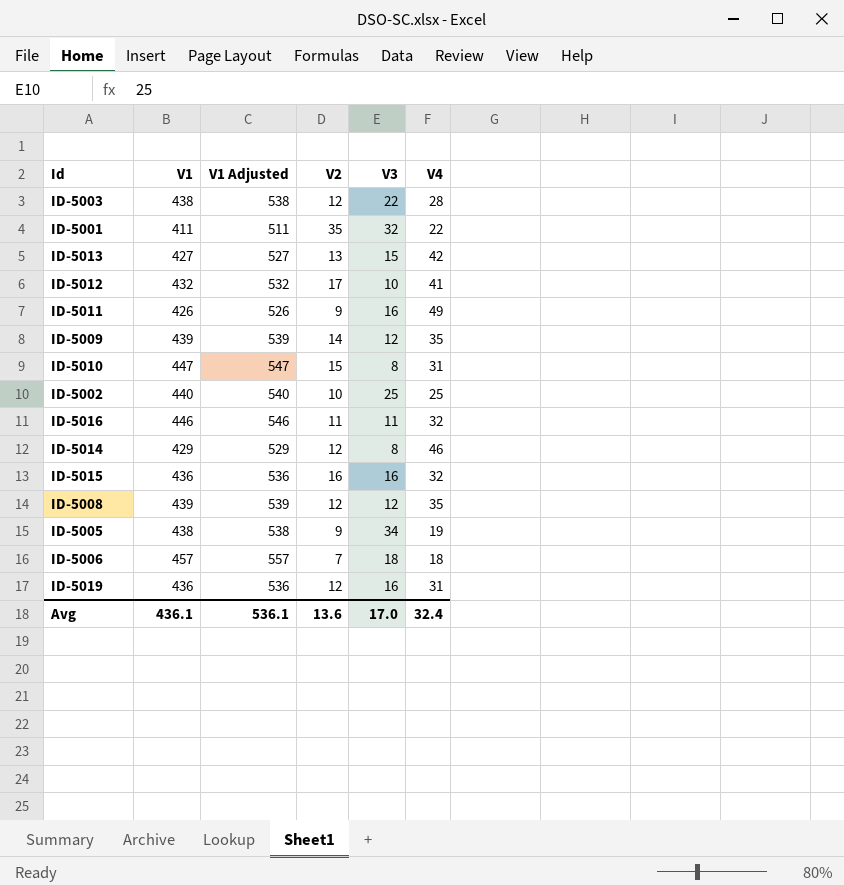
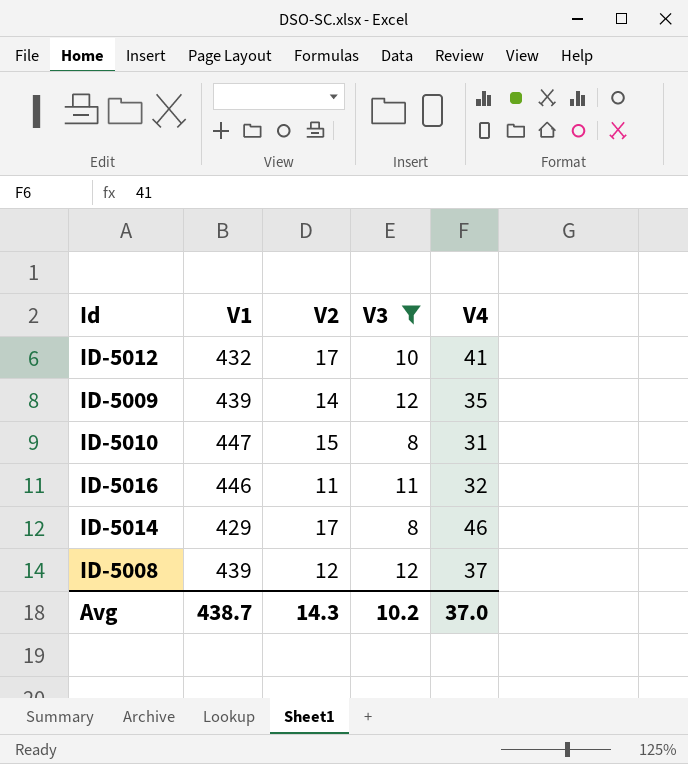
filter: none -> V3 <= 12
column V1 Adjusted | formula: [V1] + 100 -> none
ID-5014 | V2: 12 -> 17
ID-5008 | V4: 35 -> 37
Avg | V1: 436.1 -> 438.7
Avg | V2: 13.6 -> 14.3
Avg | V3: 17.0 -> 10.2
Avg | V4: 32.4 -> 37.0

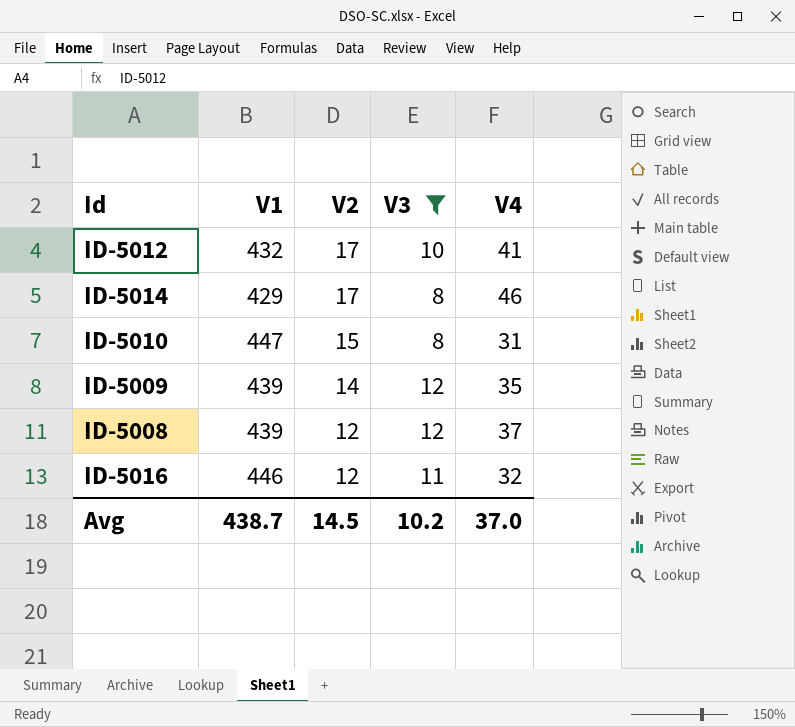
row order: none -> V2 descending
ID-5016 | V2: 11 -> 12
Avg | V2: 14.3 -> 14.5

